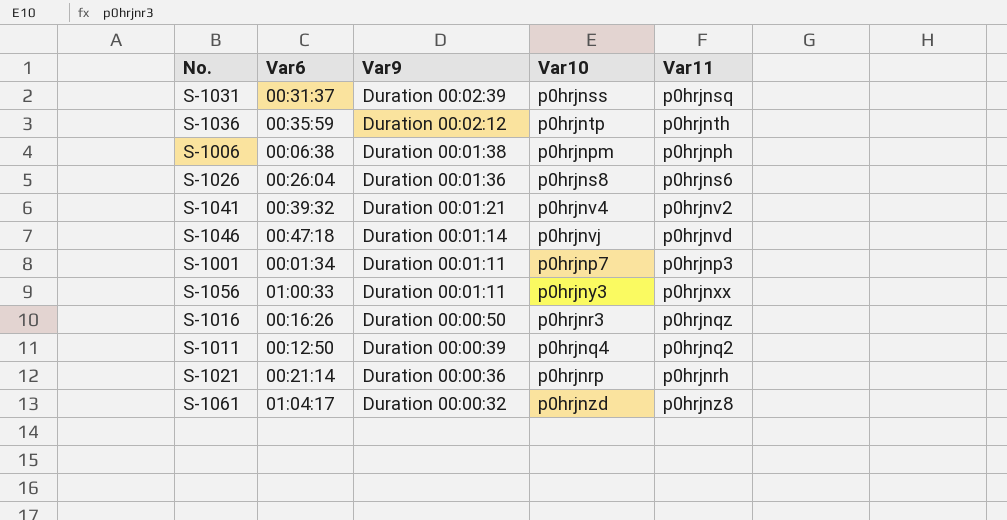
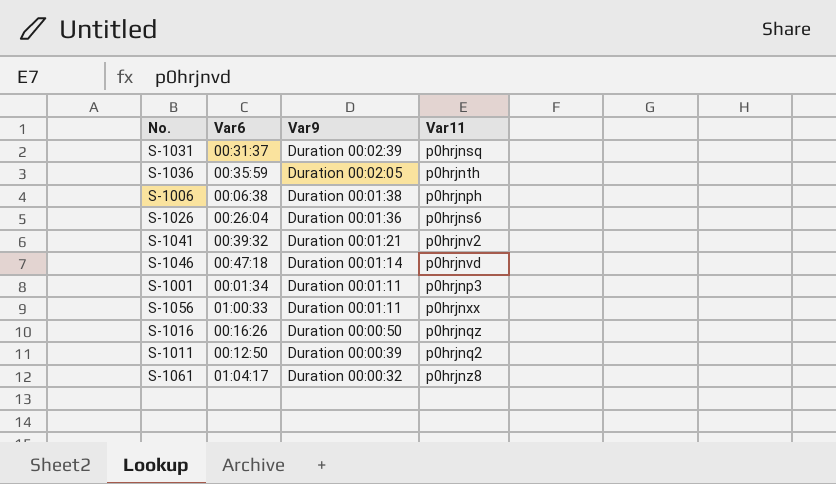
column Var10 | position: 4 -> none
row S-1021: 00:21:14 | Duration 00:00:36 | p0hrjnrp | p0hrjnrh -> none
S-1036 | Var9: Duration 00:02:12 -> Duration 00:02:05

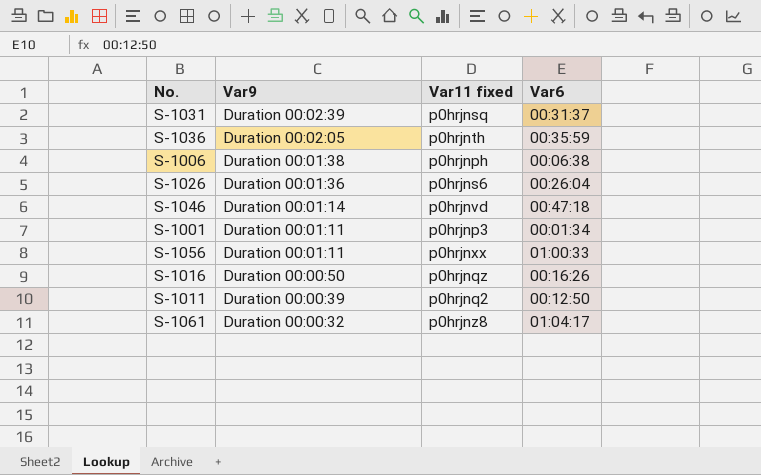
column name: Var11 -> Var11 fixed
column Var6 | position: 2 -> 4
row S-1041: 00:39:32 | Duration 00:01:21 | p0hrjnv2 -> none

